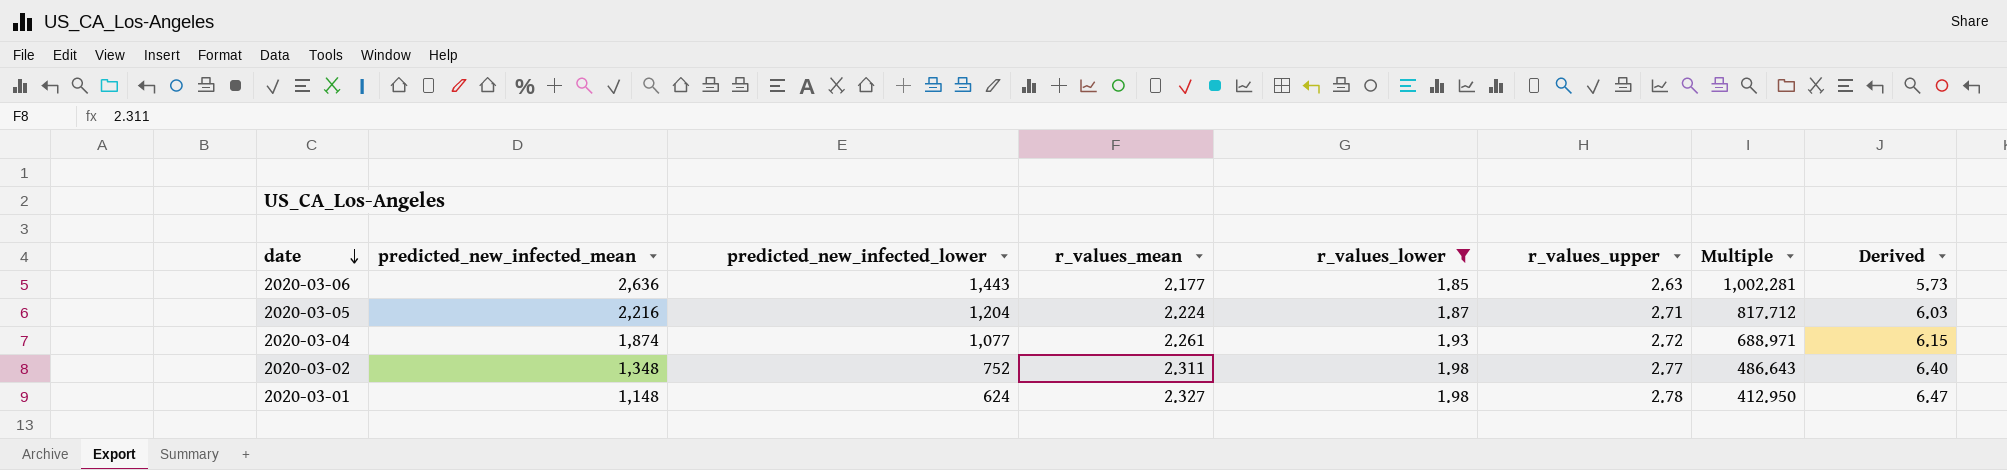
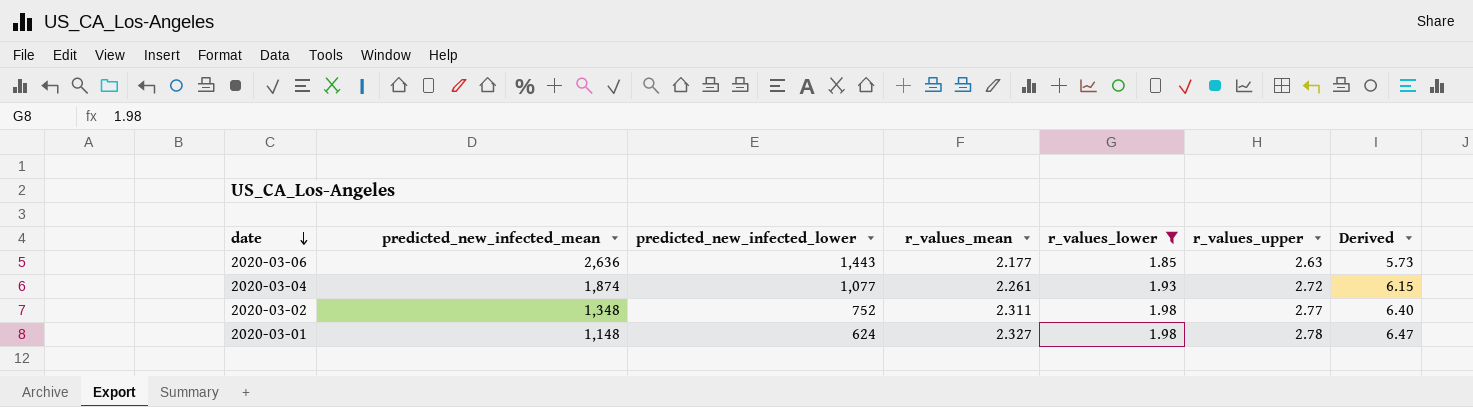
column Multiple | formula: [predicted_new_infected_mean] / [r_values_upper] -> none
row 2020-03-05: 2,216 | 1,204 | 2.224 | 1.87 | 2.71 | 817.712 | 6.03 -> none

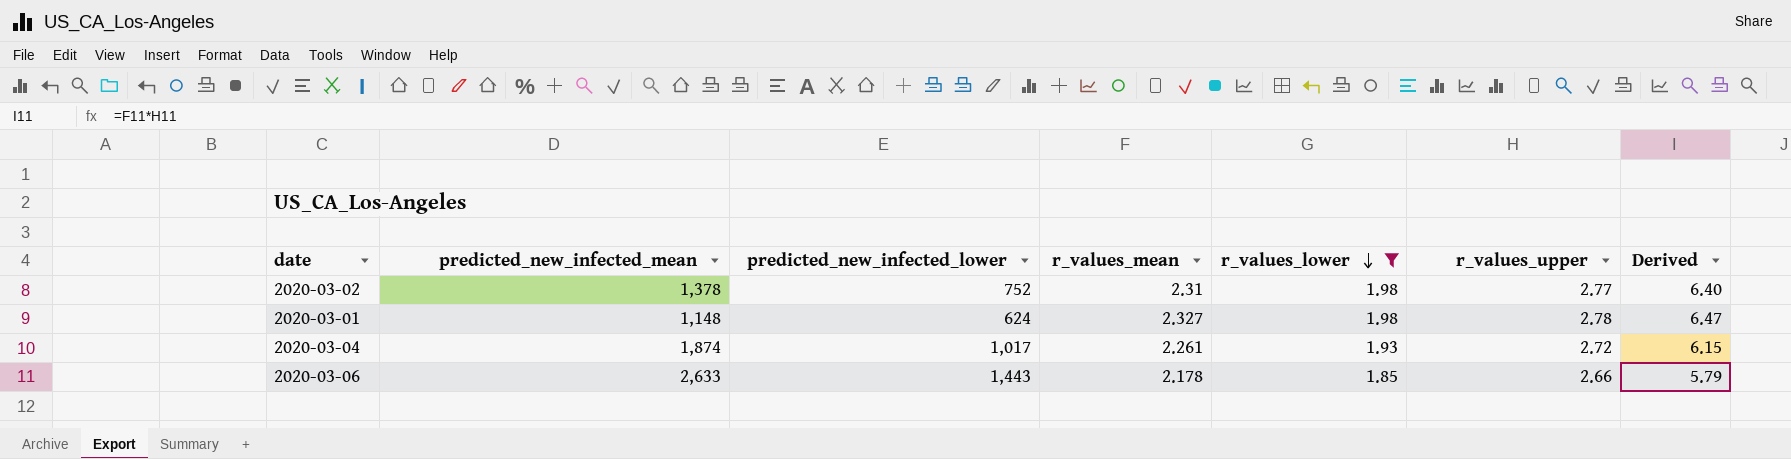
row order: date descending -> r_values_lower descending
2020-03-02 | predicted_new_infected_mean: 1,348 -> 1,378
2020-03-02 | r_values_mean: 2.311 -> 2.31
2020-03-04 | predicted_new_infected_lower: 1,077 -> 1,017
2020-03-06 | predicted_new_infected_mean: 2,636 -> 2,633
2020-03-06 | r_values_mean: 2.177 -> 2.178
2020-03-06 | r_values_upper: 2.63 -> 2.66
2020-03-06 | Derived: 5.73 -> 5.79

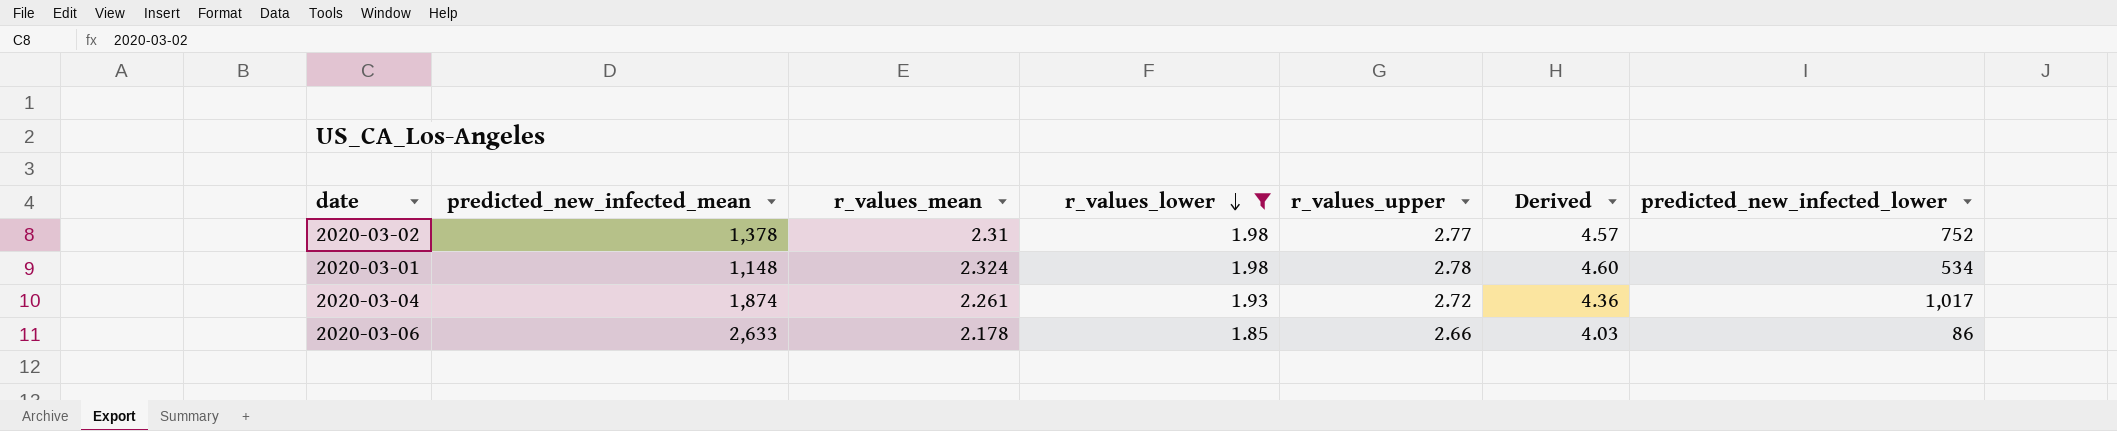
column Derived | formula: [r_values_mean] * [r_values_upper] -> [r_values_mean] * [r_values_lower]
column predicted_new_infected_lower | position: 3 -> 7
2020-03-01 | r_values_mean: 2.327 -> 2.324
2020-03-01 | predicted_new_infected_lower: 624 -> 534
2020-03-06 | predicted_new_infected_lower: 1,443 -> 86

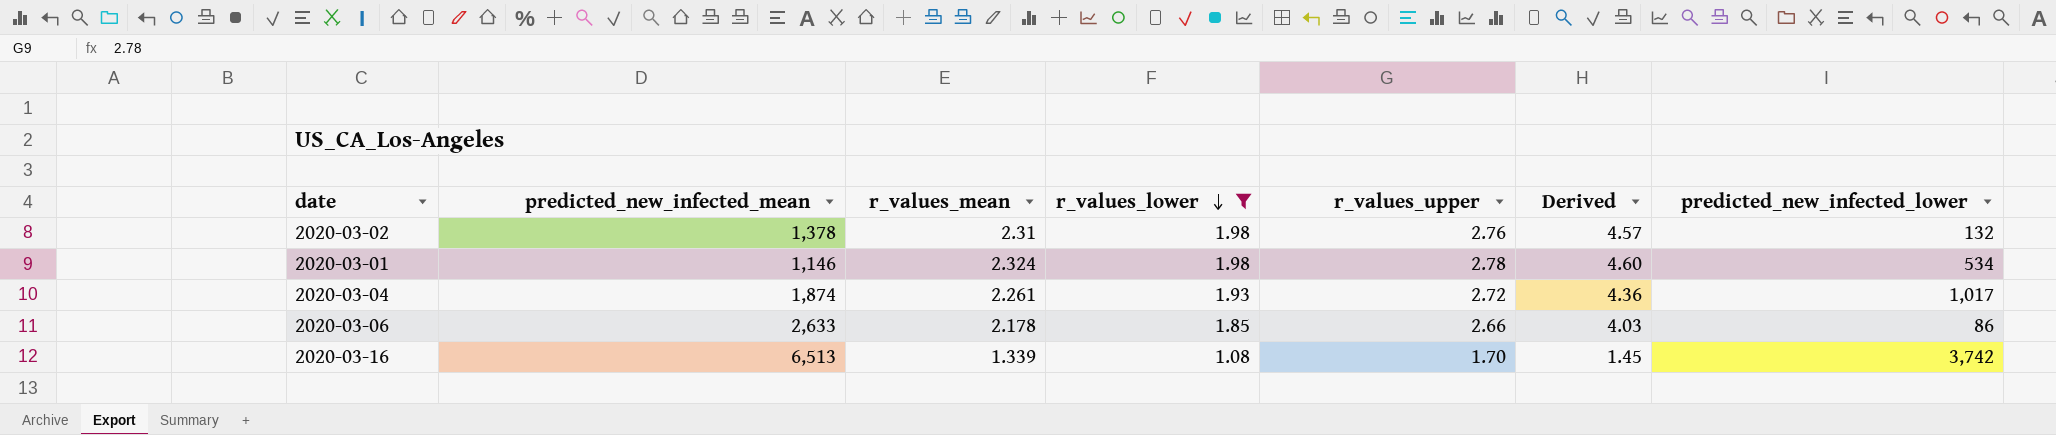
2020-03-02 | r_values_upper: 2.77 -> 2.76
2020-03-02 | predicted_new_infected_lower: 752 -> 132
2020-03-01 | predicted_new_infected_mean: 1,148 -> 1,146
row 2020-03-16: none -> 6,513 | 1.339 | 1.08 | 1.70 | 1.45 | 3,742

